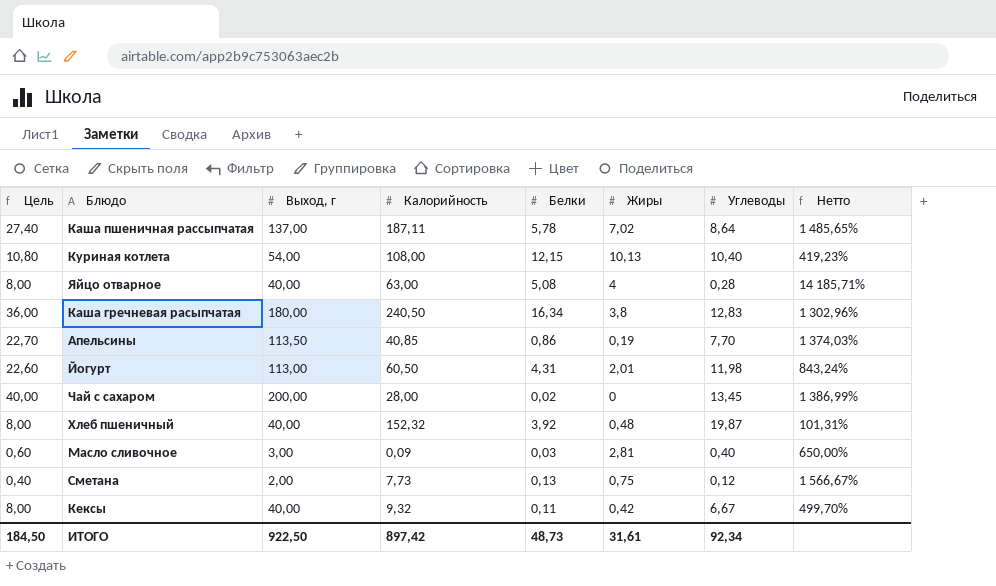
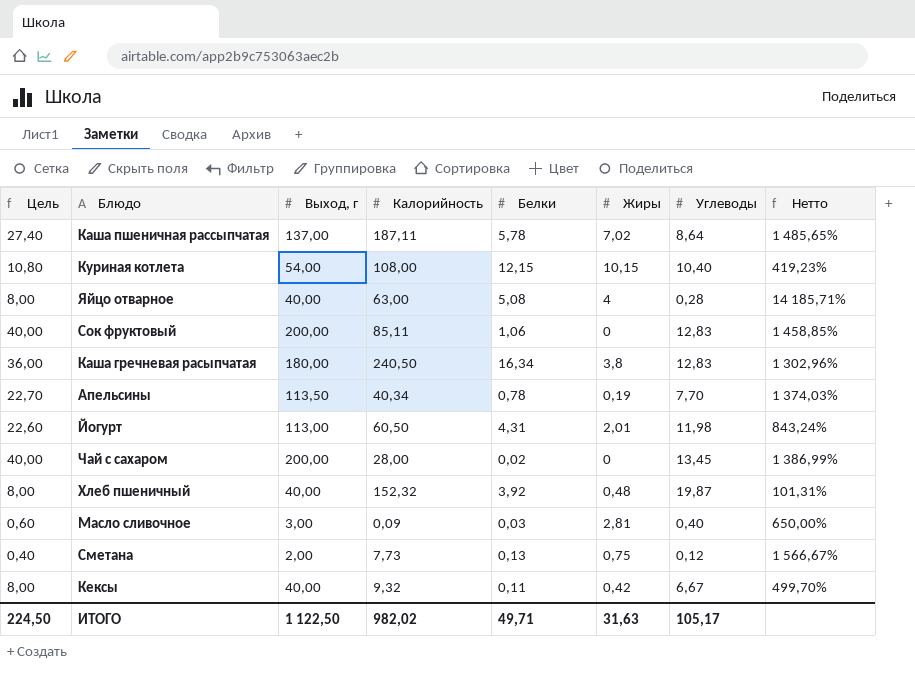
Куриная котлета | Жиры: 10,13 -> 10,15
row Сок фруктовый: none -> 40,00 | 200,00 | 85,11 | 1,06 | 0 | 12,83 | 1 458,85%
Апельсины | Калорийность: 40,85 -> 40,34
Апельсины | Белки: 0,86 -> 0,78
ИТОГО | Цель: 184,50 -> 224,50
ИТОГО | Выход, г: 922,50 -> 1 122,50
ИТОГО | Калорийность: 897,42 -> 982,02
ИТОГО | Белки: 48,73 -> 49,71
ИТОГО | Жиры: 31,61 -> 31,63
ИТОГО | Углеводы: 92,34 -> 105,17

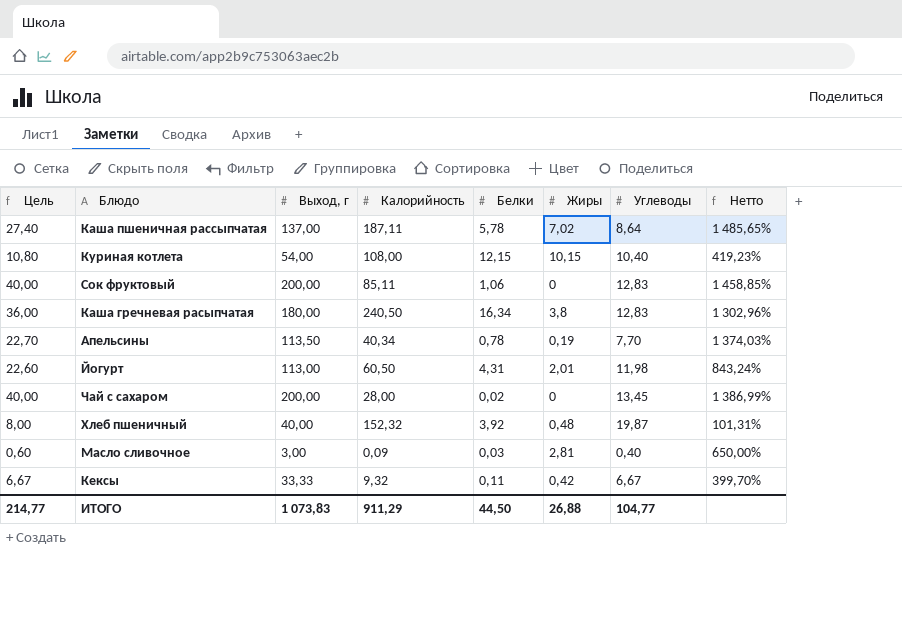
row Яйцо отварное: 8,00 | 40,00 | 63,00 | 5,08 | 4 | 0,28 | 14 185,71% -> none
row Сметана: 0,40 | 2,00 | 7,73 | 0,13 | 0,75 | 0,12 | 1 566,67% -> none
Кексы | Цель: 8,00 -> 6,67
Кексы | Выход, г: 40,00 -> 33,33
Кексы | Нетто: 499,70% -> 399,70%
ИТОГО | Цель: 224,50 -> 214,77
ИТОГО | Выход, г: 1 122,50 -> 1 073,83
ИТОГО | Калорийность: 982,02 -> 911,29
ИТОГО | Белки: 49,71 -> 44,50
ИТОГО | Жиры: 31,63 -> 26,88
ИТОГО | Углеводы: 105,17 -> 104,77

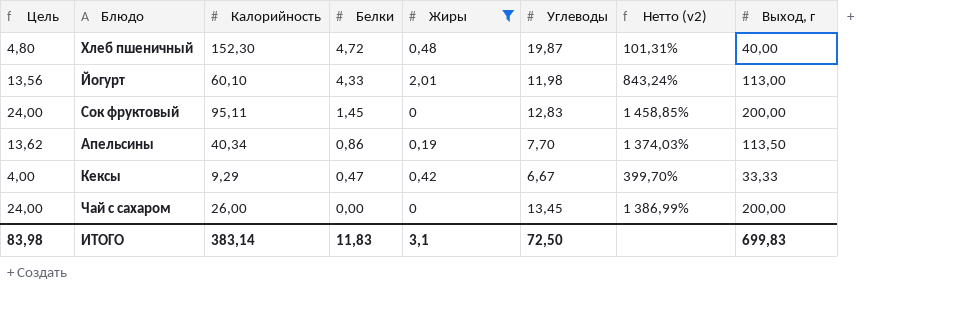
filter: none -> Жиры <= 2,01
row order: none -> Белки descending
column Цель | formula: [Выход, г] * 0,2 -> [Выход, г] * 0,12
column name: Нетто -> Нетто (v2)
column Выход, г | position: 3 -> 8
Хлеб пшеничный | Калорийность: 152,32 -> 152,30
Хлеб пшеничный | Белки: 3,92 -> 4,72
Йогурт | Калорийность: 60,50 -> 60,10
Йогурт | Белки: 4,31 -> 4,33
Сок фруктовый | Калорийность: 85,11 -> 95,11
Сок фруктовый | Белки: 1,06 -> 1,45
Апельсины | Белки: 0,78 -> 0,86
Кексы | Калорийность: 9,32 -> 9,29
Кексы | Белки: 0,11 -> 0,47
Чай с сахаром | Калорийность: 28,00 -> 26,00
Чай с сахаром | Белки: 0,02 -> 0,00
ИТОГО | Цель: 214,77 -> 83,98
ИТОГО | Калорийность: 911,29 -> 383,14
ИТОГО | Белки: 44,50 -> 11,83
ИТОГО | Жиры: 26,88 -> 3,1
ИТОГО | Углеводы: 104,77 -> 72,50
ИТОГО | Выход, г: 1 073,83 -> 699,83

